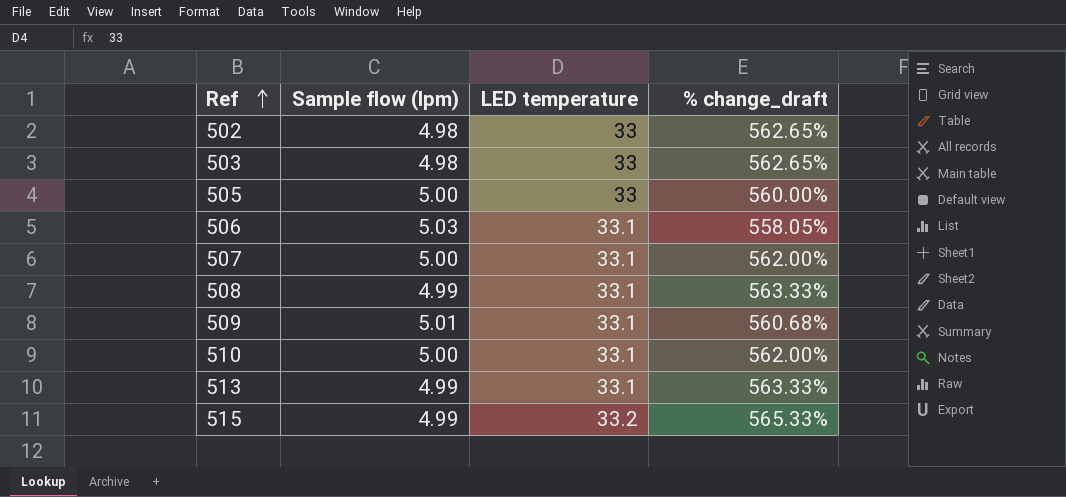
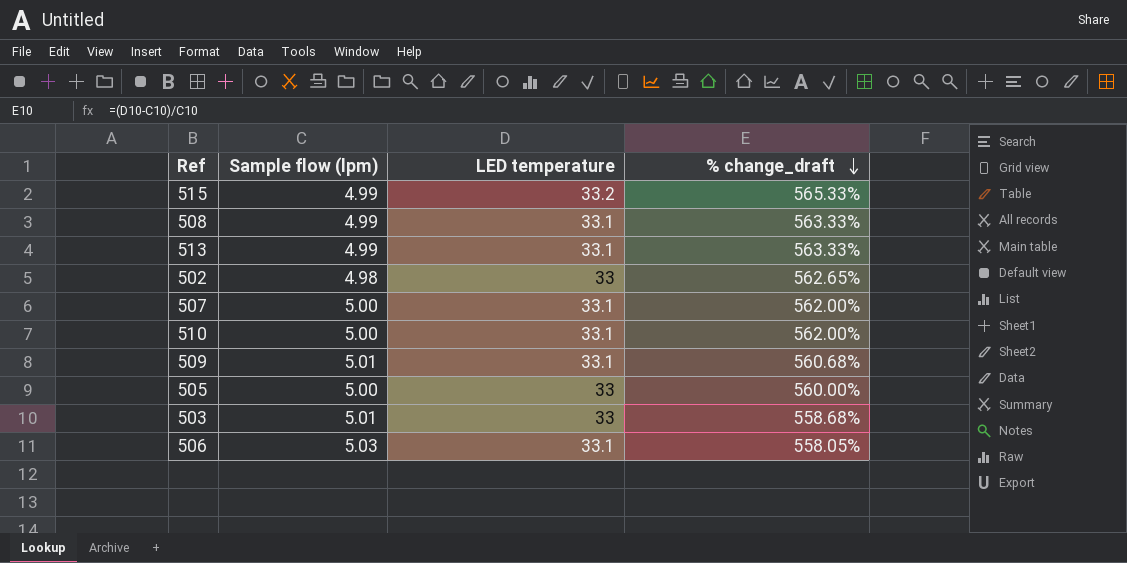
row order: Ref ascending -> % change_draft descending
503 | Sample flow (lpm): 4.98 -> 5.01
503 | % change_draft: 562.65% -> 558.68%

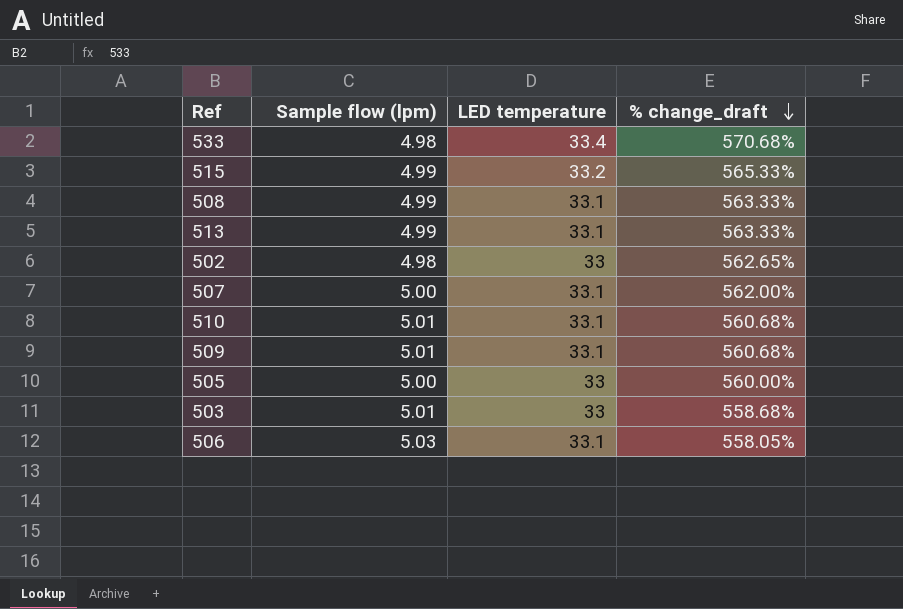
row 533: none -> 4.98 | 33.4 | 570.68%
510 | Sample flow (lpm): 5.00 -> 5.01
510 | % change_draft: 562.00% -> 560.68%

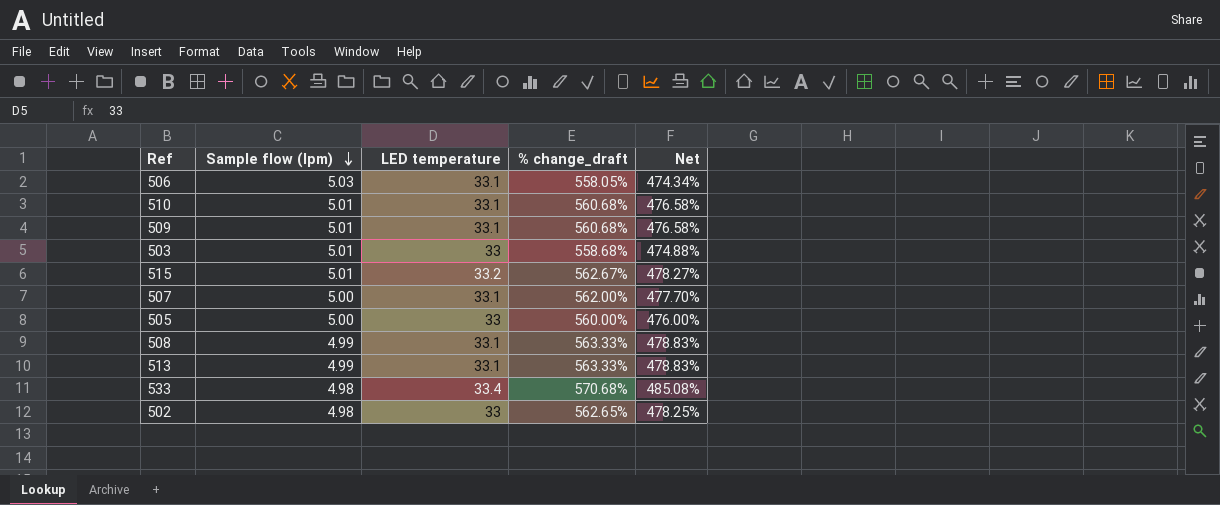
row order: % change_draft descending -> Sample flow (lpm) descending
column Net | formula: none -> [% change_draft] * 0.85
515 | Sample flow (lpm): 4.99 -> 5.01
515 | % change_draft: 565.33% -> 562.67%

